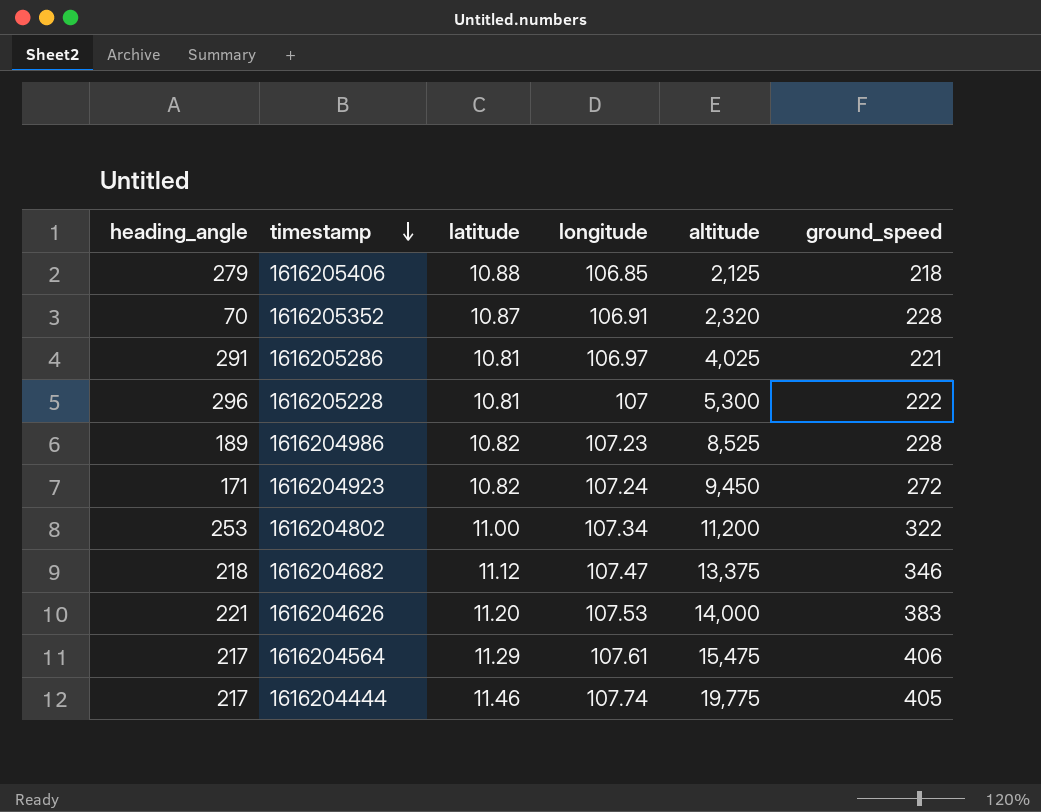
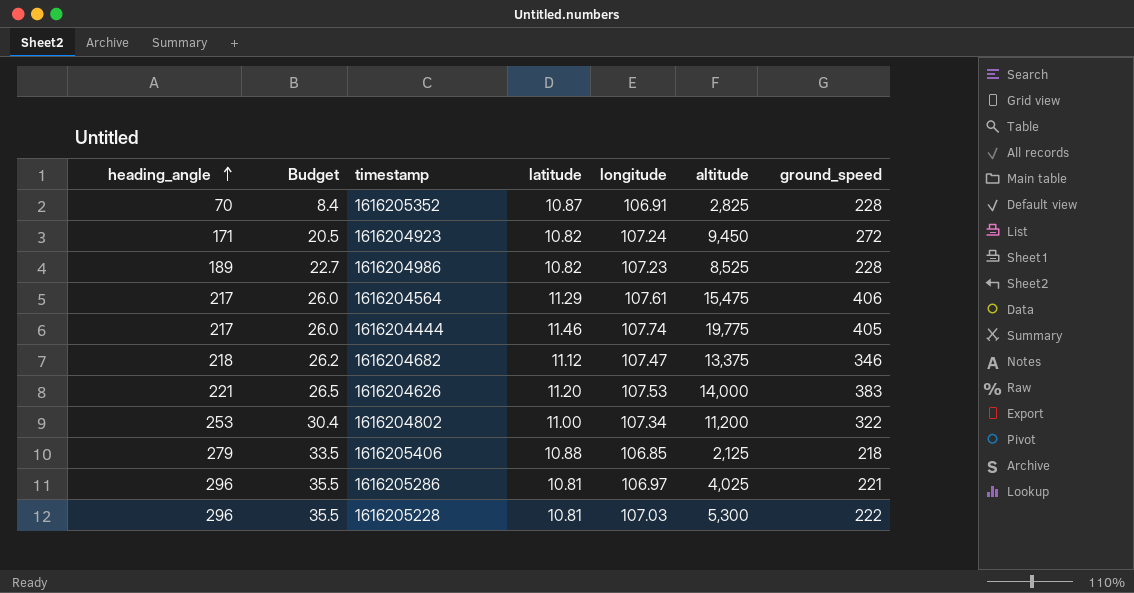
row order: timestamp descending -> heading_angle ascending
column Budget | formula: none -> [heading_angle] * 0.12
1616205352 | altitude: 2,320 -> 2,825
1616205286 | heading_angle: 291 -> 296
1616205228 | longitude: 107 -> 107.03

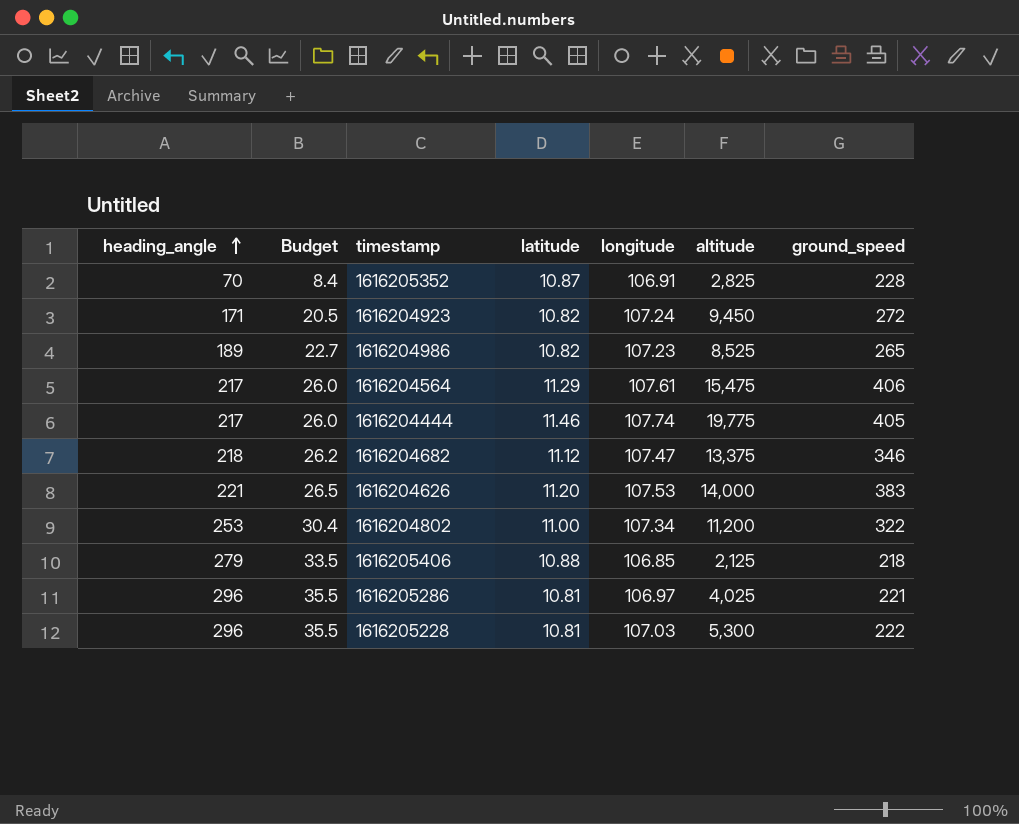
1616204986 | ground_speed: 228 -> 265

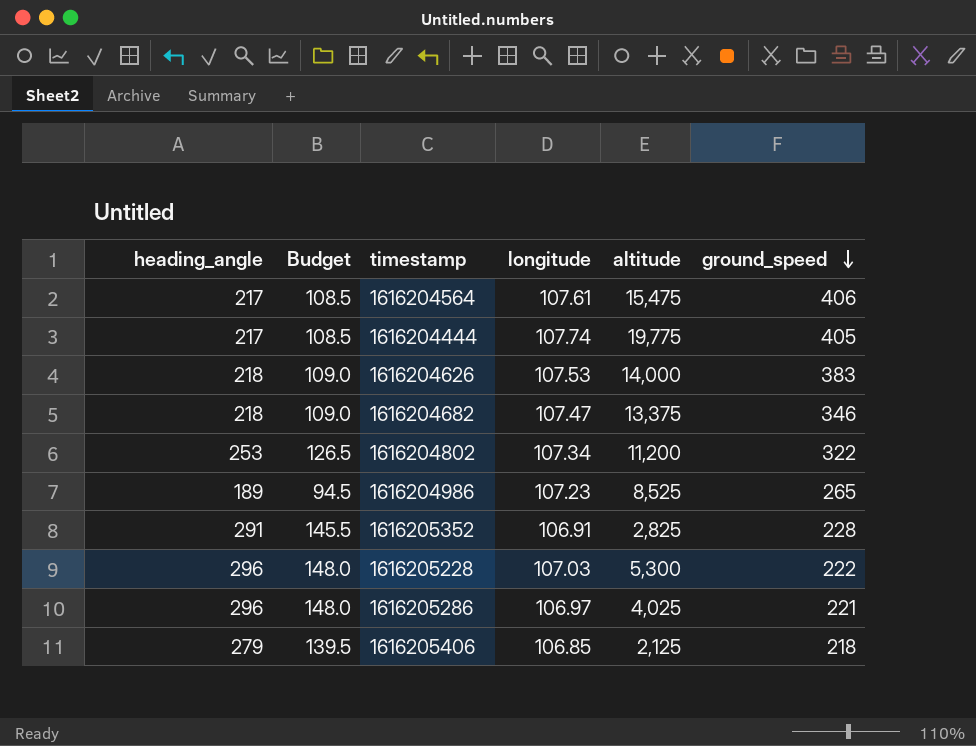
row order: heading_angle ascending -> ground_speed descending
column latitude | position: 4 -> none
column Budget | formula: [heading_angle] * 0.12 -> [heading_angle] * 0.5
row 1616204923: 171 | 20.5 | 10.82 | 107.24 | 9,450 | 272 -> none
1616204626 | heading_angle: 221 -> 218
1616205352 | heading_angle: 70 -> 291

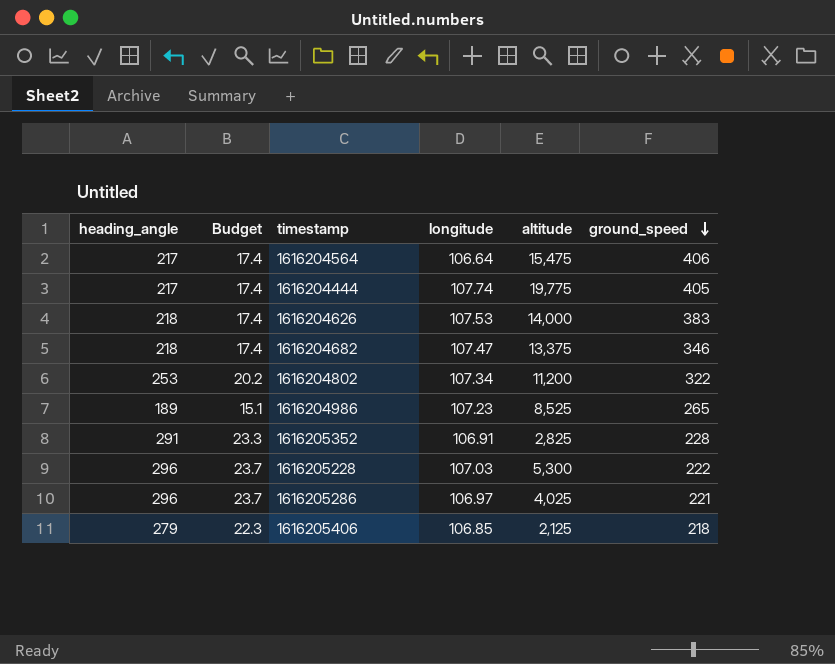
column Budget | formula: [heading_angle] * 0.5 -> [heading_angle] * 0.08
1616204564 | longitude: 107.61 -> 106.64

